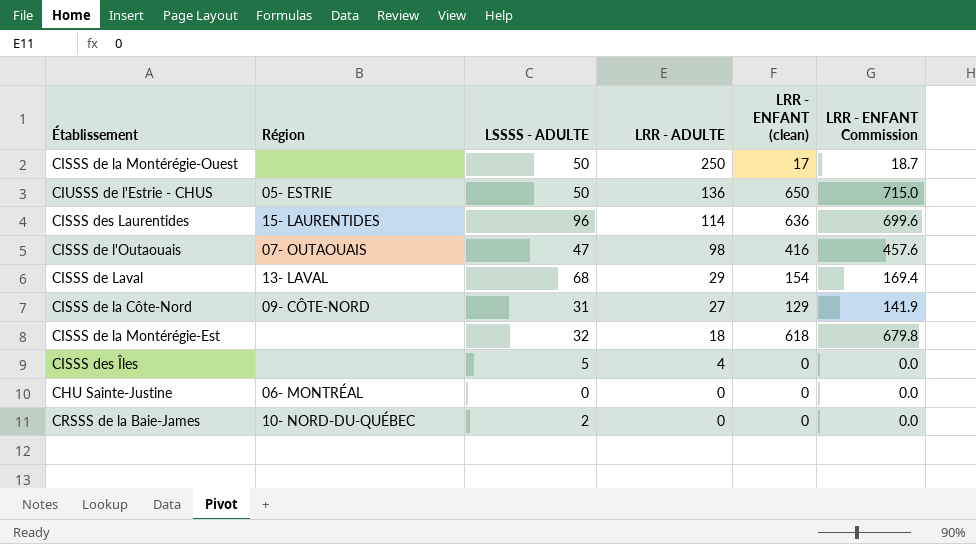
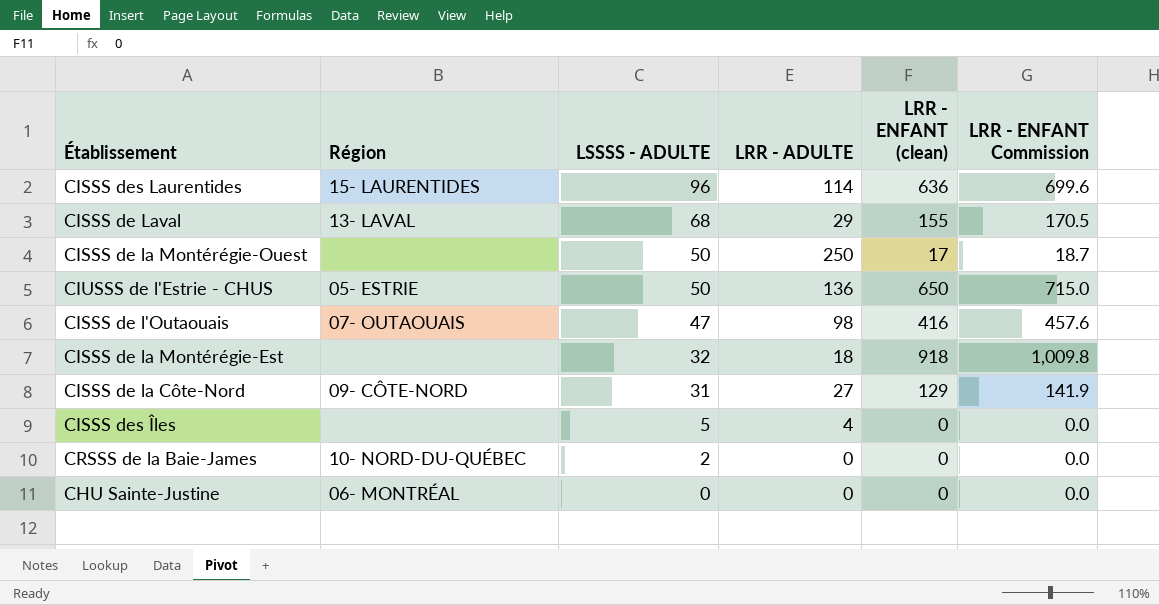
row order: LRR - ADULTE descending -> LSSSS - ADULTE descending
CISSS de Laval | LRR - ENFANT (clean): 154 -> 155
CISSS de Laval | LRR - ENFANT Commission: 169.4 -> 170.5
CISSS de la Montérégie-Est | LRR - ENFANT (clean): 618 -> 918
CISSS de la Montérégie-Est | LRR - ENFANT Commission: 679.8 -> 1,009.8

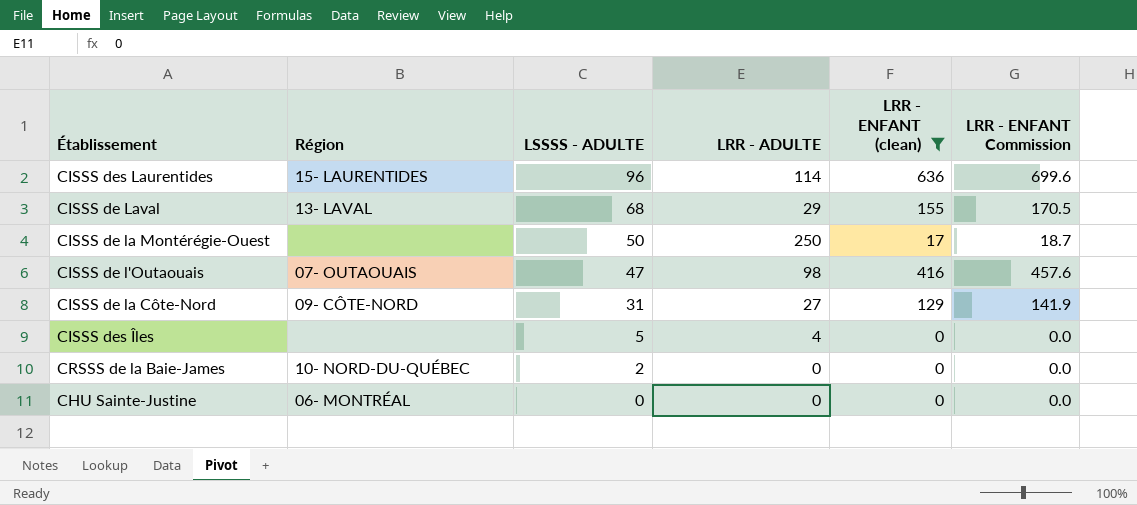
filter: none -> LRR - ENFANT (clean) <= 636

